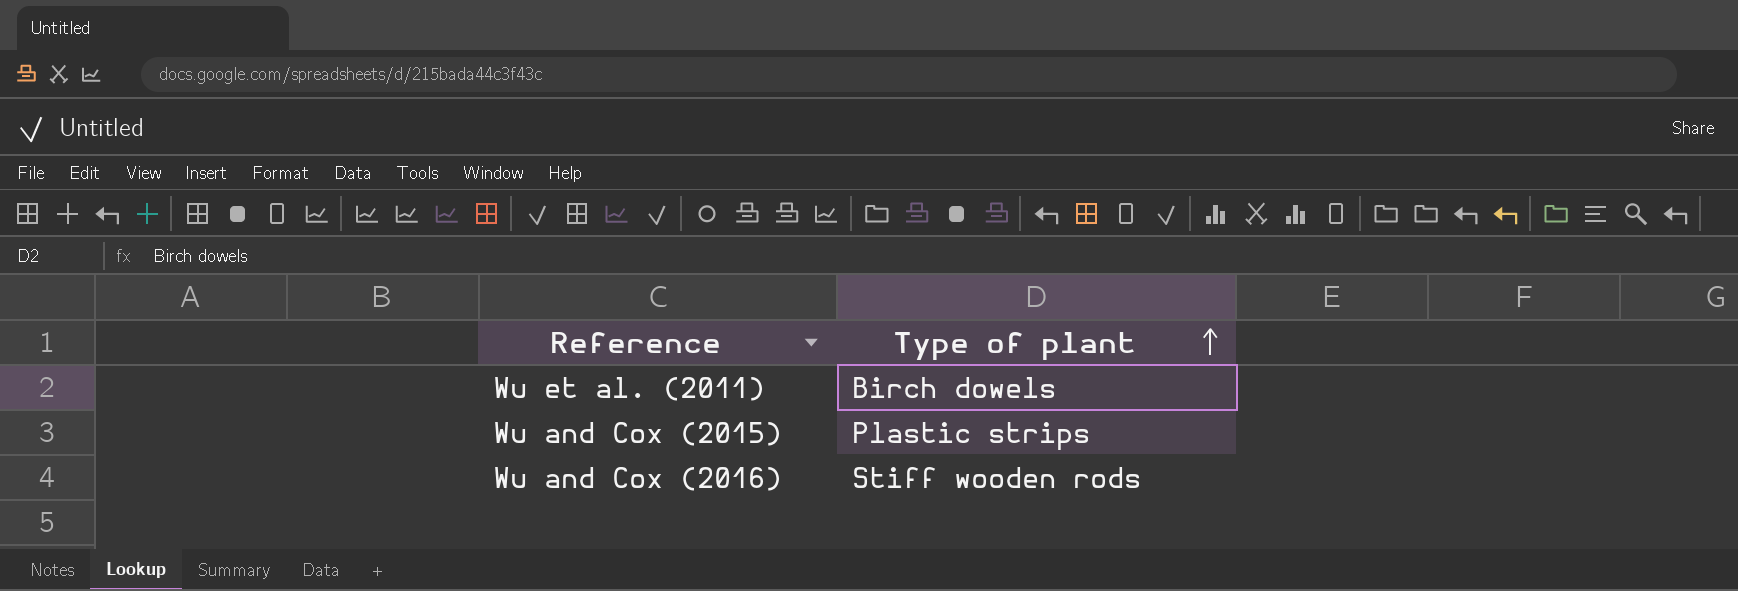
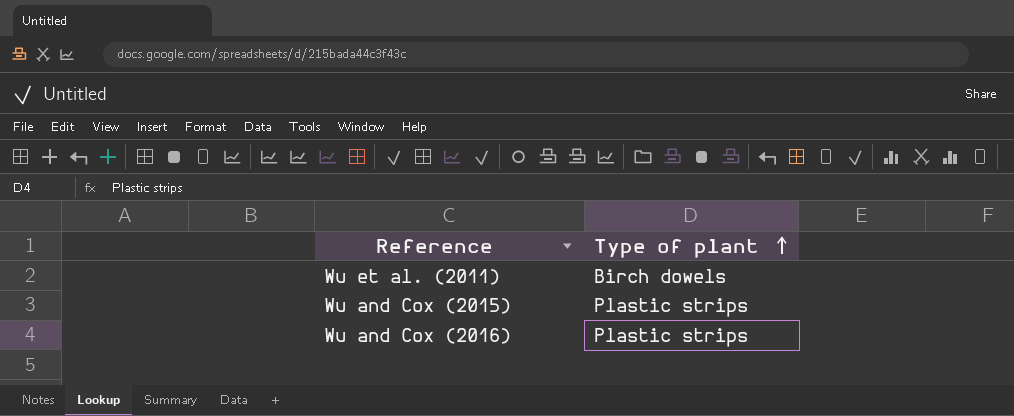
Wu and Cox (2016) | Type of plant: Stiff wooden rods -> Plastic strips

